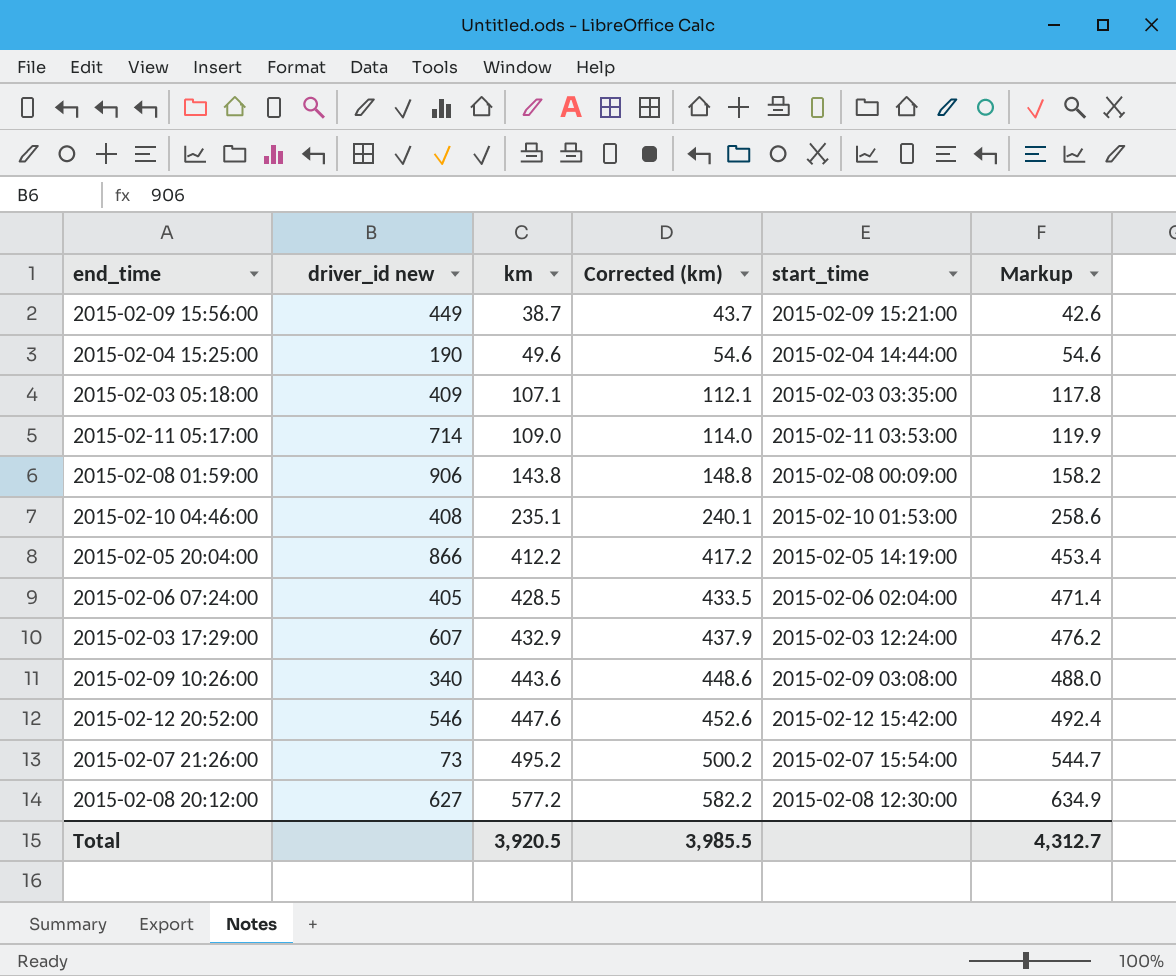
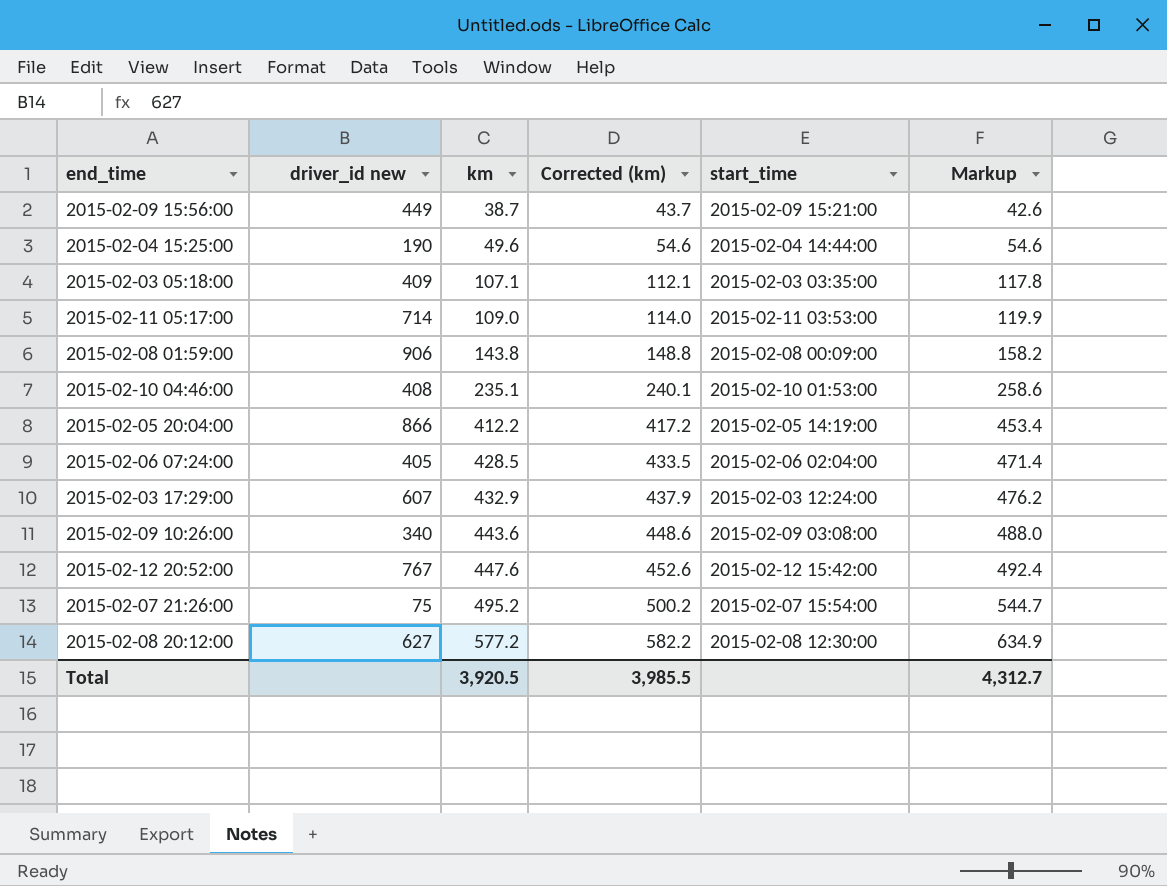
2015-02-12 20:52:00 | driver_id new: 546 -> 767
2015-02-07 21:26:00 | driver_id new: 73 -> 75

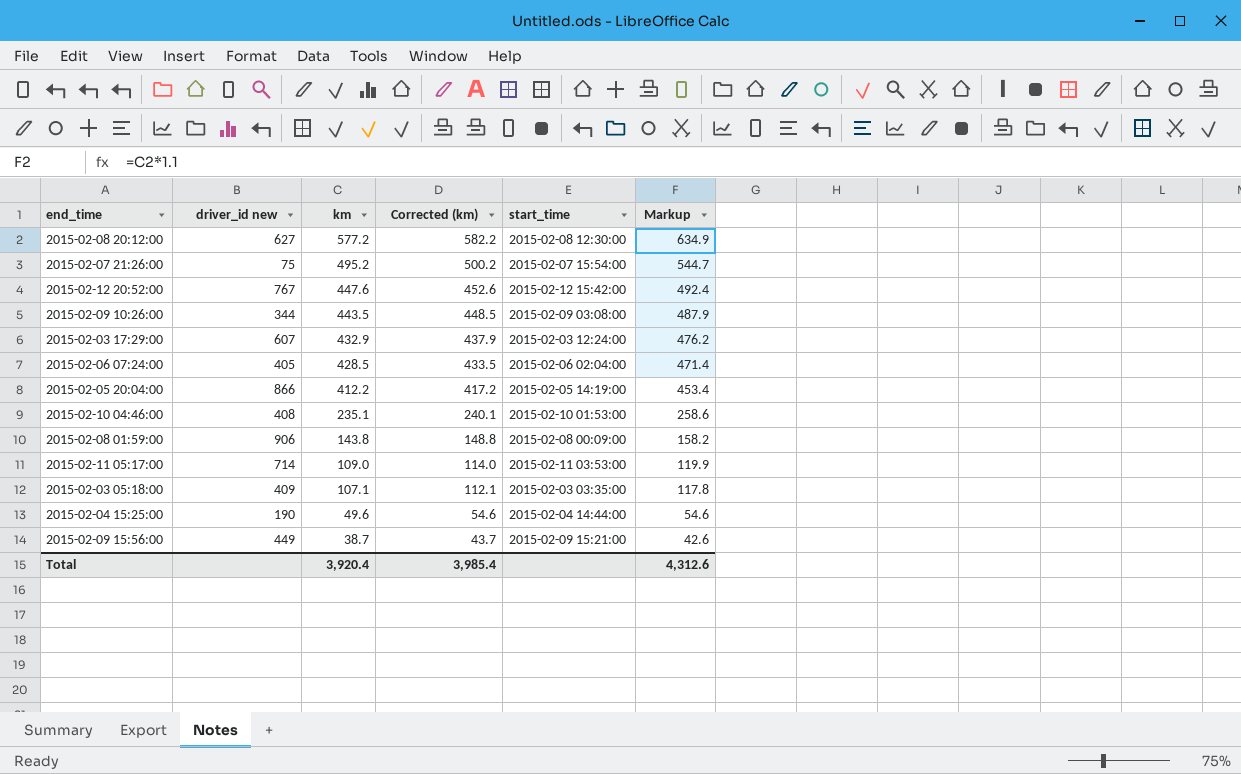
row order: km ascending -> km descending
2015-02-09 10:26:00 | driver_id new: 340 -> 344
2015-02-09 10:26:00 | km: 443.6 -> 443.5
2015-02-09 10:26:00 | Corrected (km): 448.6 -> 448.5
2015-02-09 10:26:00 | Markup: 488.0 -> 487.9
Total | km: 3,920.5 -> 3,920.4
Total | Corrected (km): 3,985.5 -> 3,985.4
Total | Markup: 4,312.7 -> 4,312.6

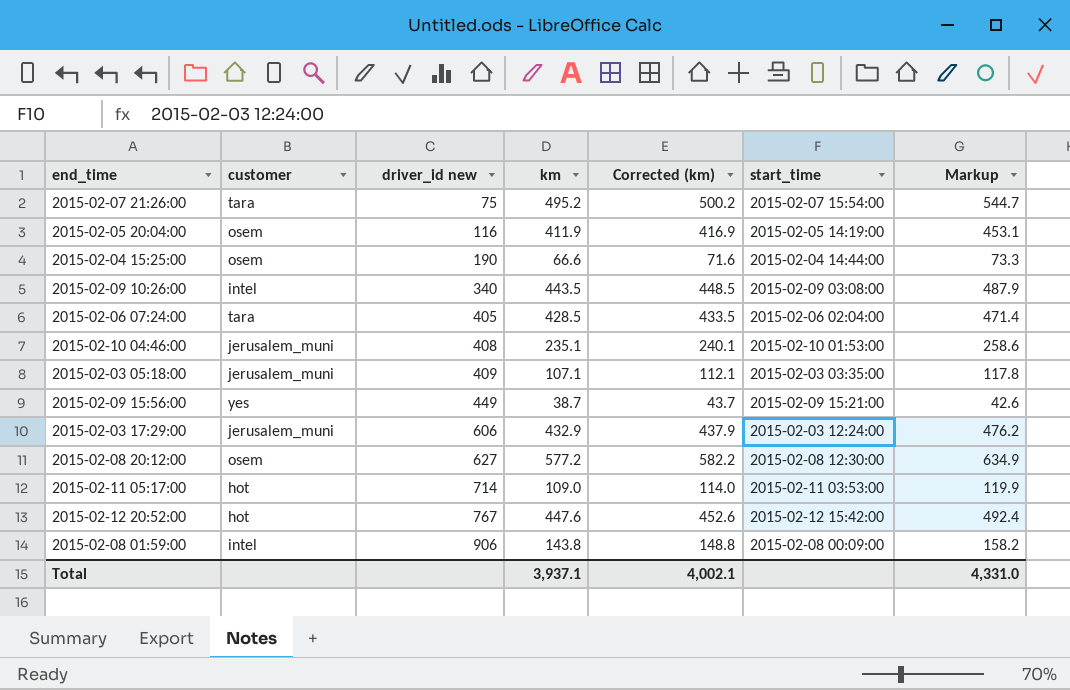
row order: km descending -> driver_id new ascending
column customer | position: none -> 2
2015-02-05 20:04:00 | driver_id new: 866 -> 116
2015-02-05 20:04:00 | km: 412.2 -> 411.9
2015-02-05 20:04:00 | Corrected (km): 417.2 -> 416.9
2015-02-05 20:04:00 | Markup: 453.4 -> 453.1
2015-02-04 15:25:00 | km: 49.6 -> 66.6
2015-02-04 15:25:00 | Corrected (km): 54.6 -> 71.6
2015-02-04 15:25:00 | Markup: 54.6 -> 73.3
2015-02-09 10:26:00 | driver_id new: 344 -> 340
2015-02-03 17:29:00 | driver_id new: 607 -> 606
Total | km: 3,920.4 -> 3,937.1
Total | Corrected (km): 3,985.4 -> 4,002.1
Total | Markup: 4,312.6 -> 4,331.0

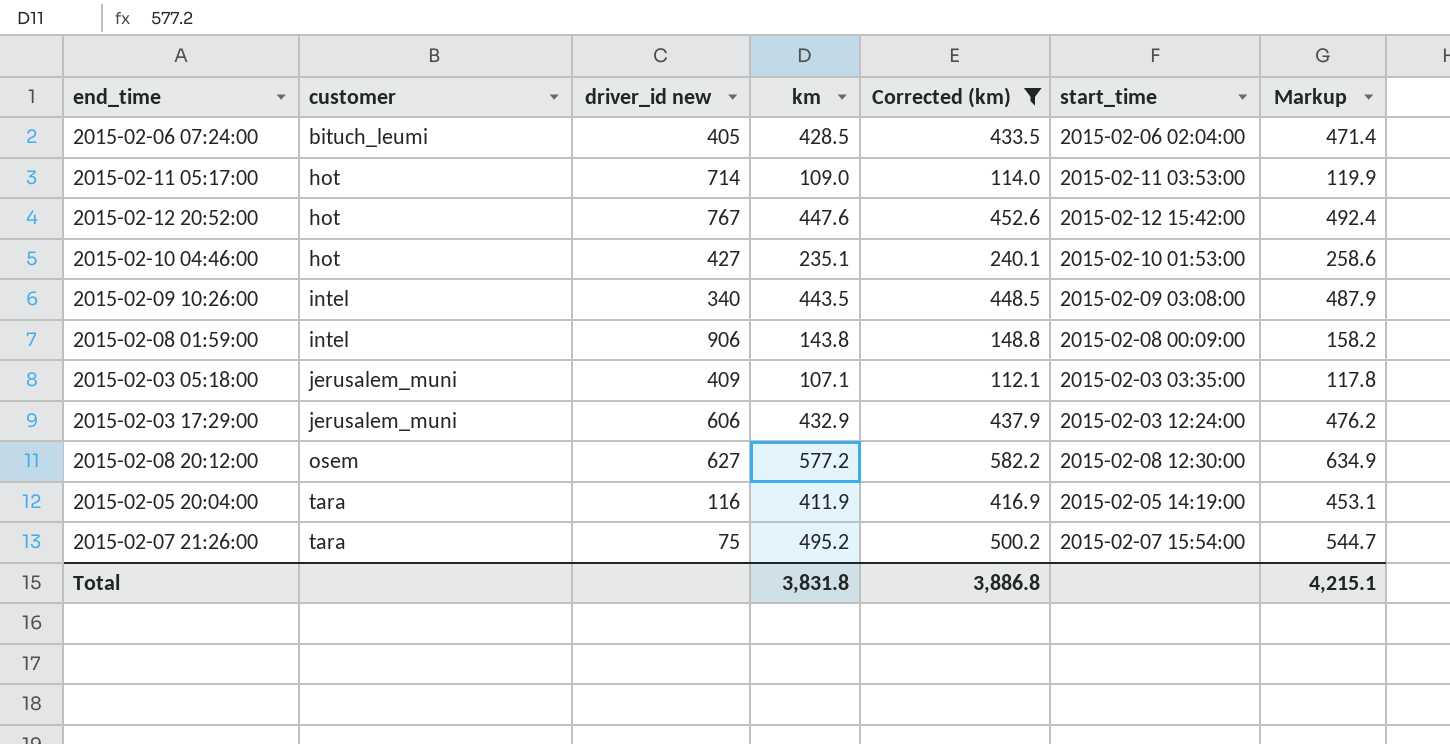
filter: none -> Corrected (km) >= 112.1
row order: driver_id new ascending -> customer ascending
2015-02-06 07:24:00 | customer: tara -> bituch_leumi
2015-02-10 04:46:00 | customer: jerusalem_muni -> hot
2015-02-10 04:46:00 | driver_id new: 408 -> 427
2015-02-05 20:04:00 | customer: osem -> tara
Total | km: 3,937.1 -> 3,831.8
Total | Corrected (km): 4,002.1 -> 3,886.8
Total | Markup: 4,331.0 -> 4,215.1

